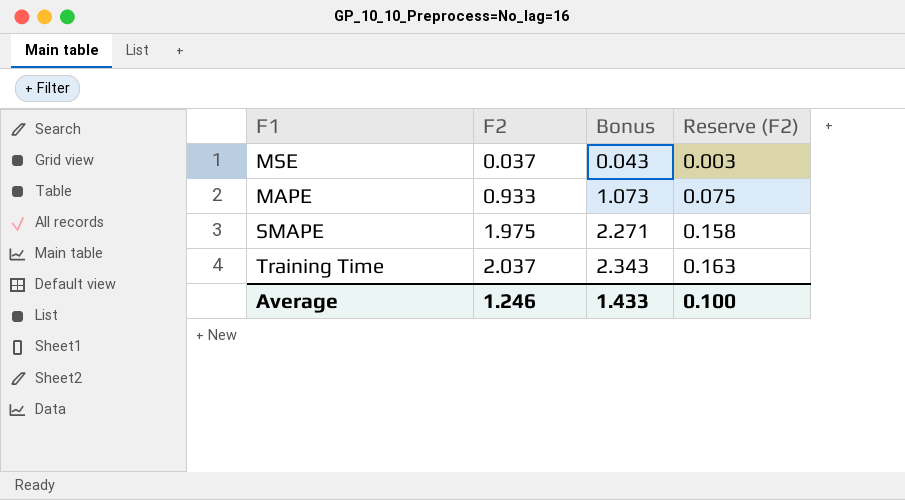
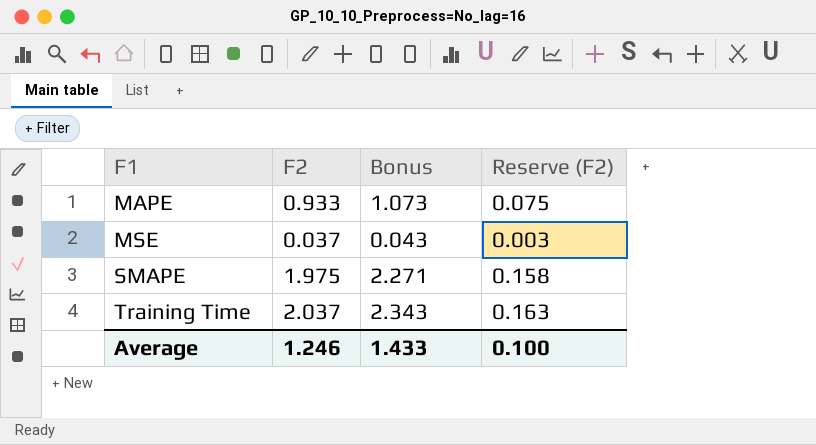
row order: F2 ascending -> F1 ascending

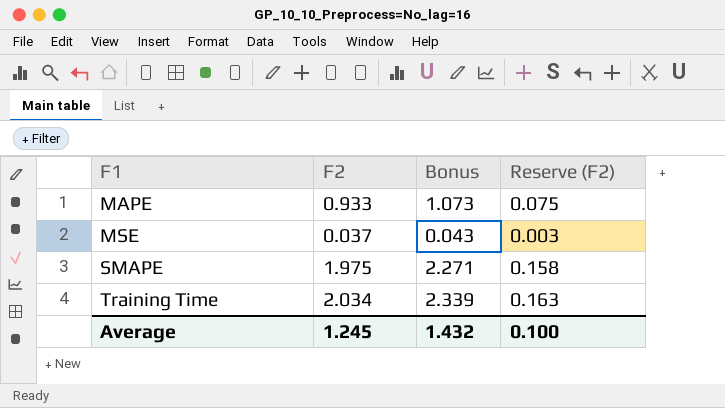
Training Time | F2: 2.037 -> 2.034
Training Time | Bonus: 2.343 -> 2.339
Average | F2: 1.246 -> 1.245
Average | Bonus: 1.433 -> 1.432

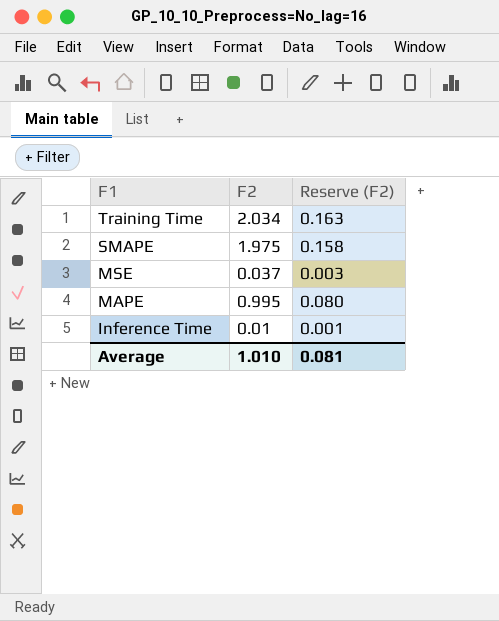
row order: F1 ascending -> F1 descending
column Bonus | formula: [F2] * 1.15 -> none
MAPE | F2: 0.933 -> 0.995
MAPE | Reserve (F2): 0.075 -> 0.080
row Inference Time: none -> 0.01 | 0.001
Average | F2: 1.245 -> 1.010
Average | Reserve (F2): 0.100 -> 0.081

